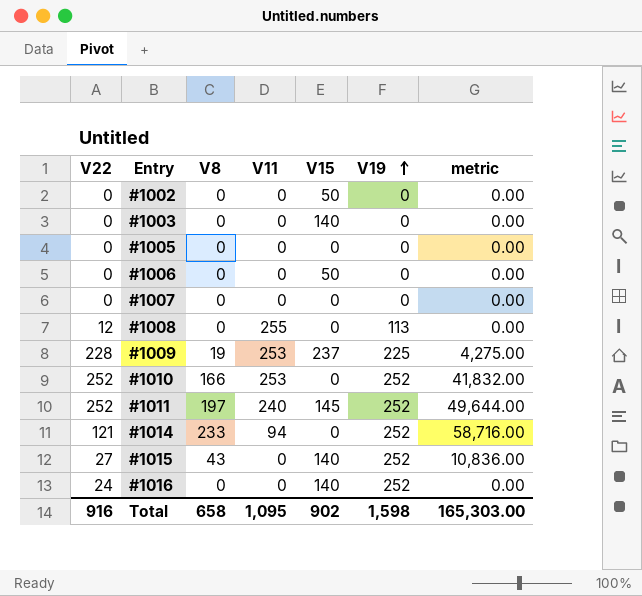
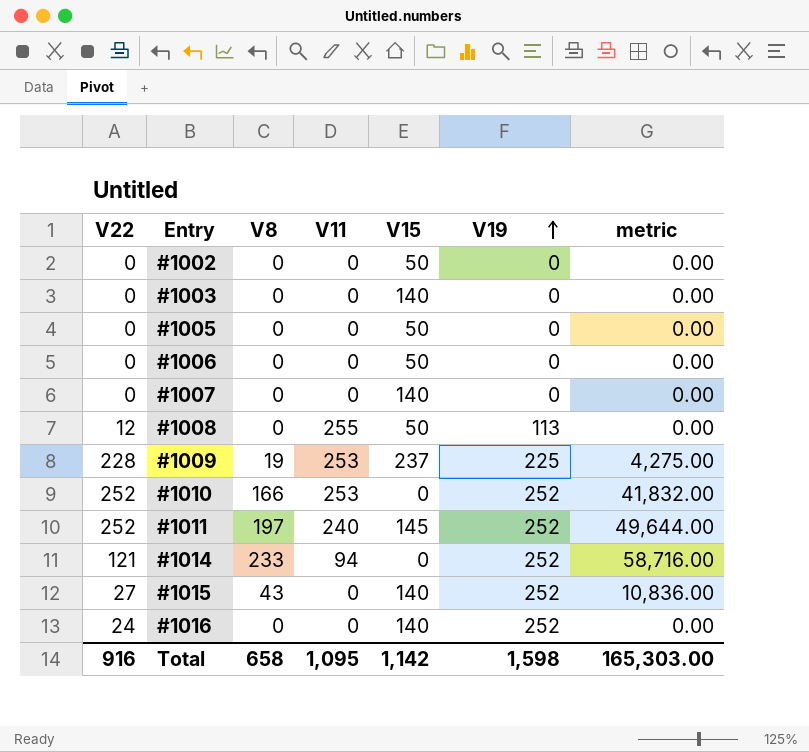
#1005 | V15: 0 -> 50
#1007 | V15: 0 -> 140
#1008 | V15: 0 -> 50
Total | V15: 902 -> 1,142

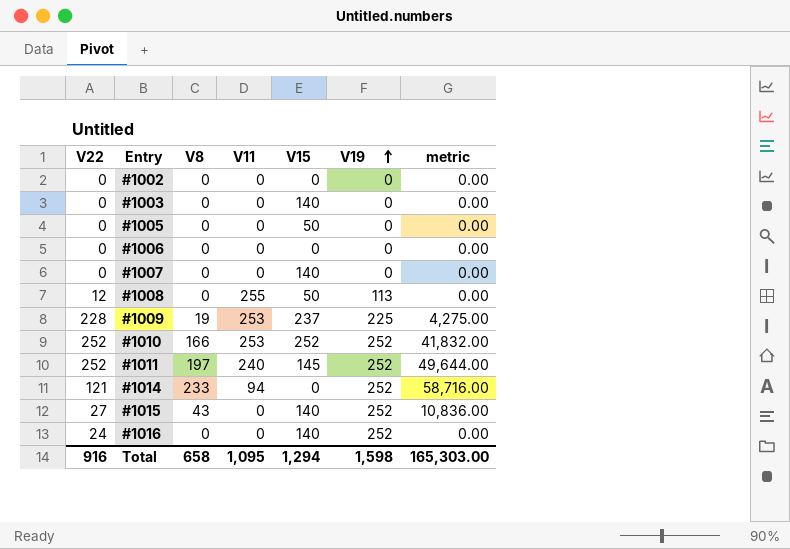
#1002 | V15: 50 -> 0
#1006 | V15: 50 -> 0
#1010 | V15: 0 -> 252
Total | V15: 1,142 -> 1,294

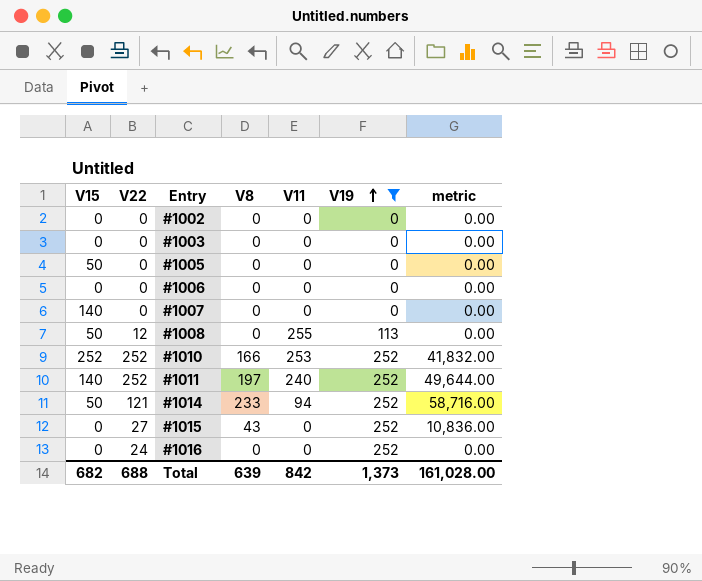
filter: none -> V19 != 225
column V15 | position: 5 -> 1
#1003 | V15: 140 -> 0
#1011 | V15: 145 -> 140
#1014 | V15: 0 -> 50
#1015 | V15: 140 -> 0
#1016 | V15: 140 -> 0
Total | V15: 1,294 -> 682
Total | V22: 916 -> 688
Total | V8: 658 -> 639
Total | V11: 1,095 -> 842
Total | V19: 1,598 -> 1,373
Total | metric: 165,303.00 -> 161,028.00

